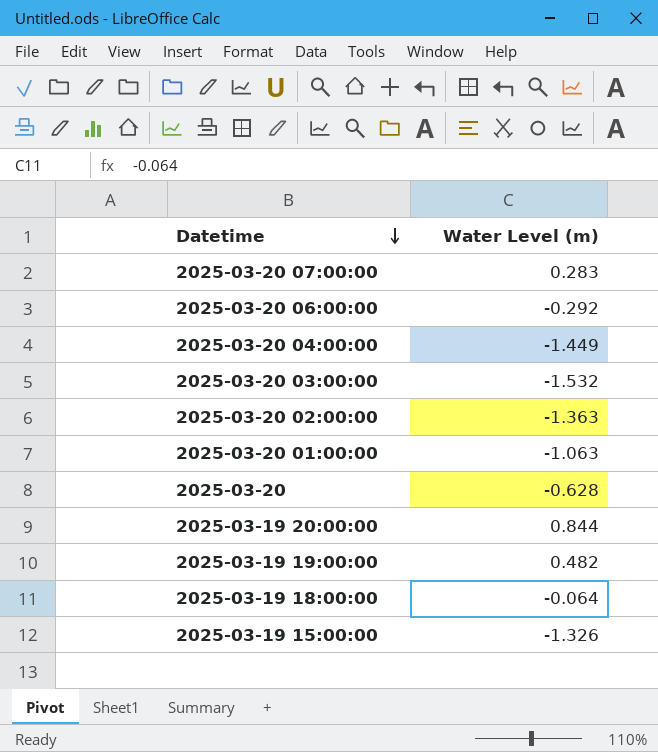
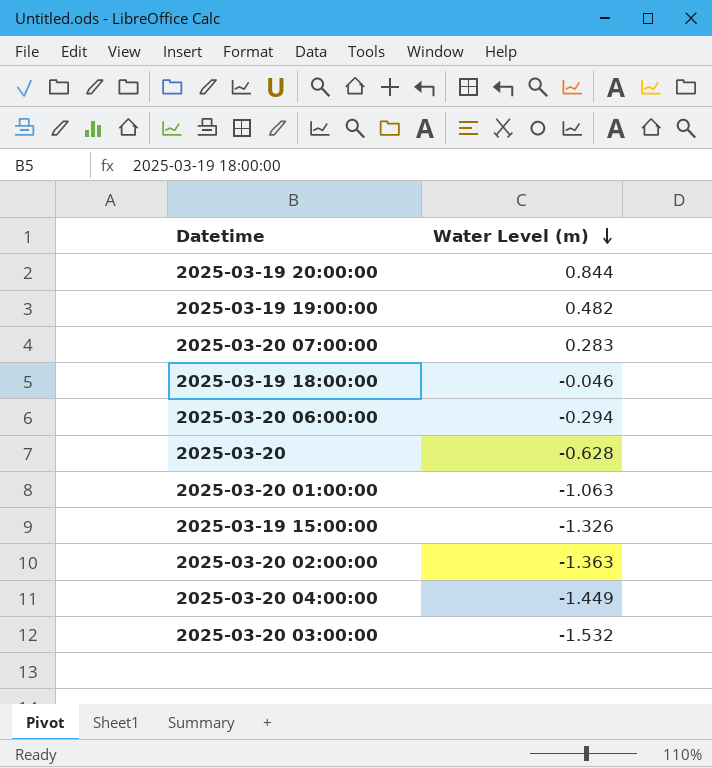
row order: Datetime descending -> Water Level (m) descending
2025-03-19 18:00:00 | Water Level (m): -0.064 -> -0.046
2025-03-20 06:00:00 | Water Level (m): -0.292 -> -0.294

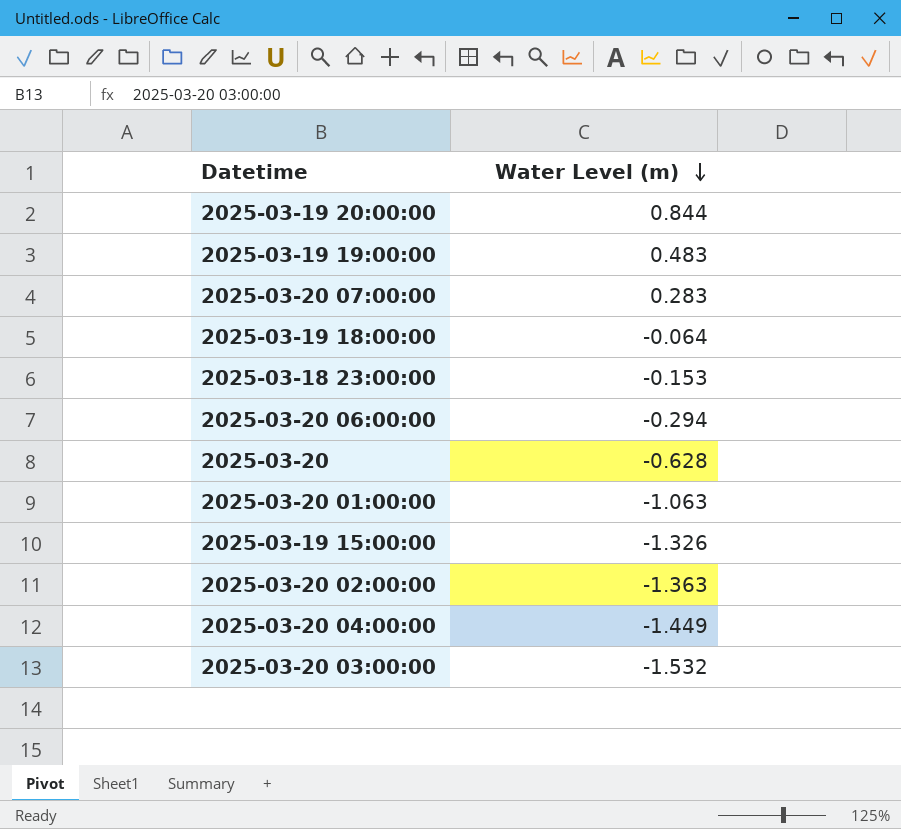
2025-03-19 19:00:00 | Water Level (m): 0.482 -> 0.483
2025-03-19 18:00:00 | Water Level (m): -0.046 -> -0.064
row 2025-03-18 23:00:00: none -> -0.153

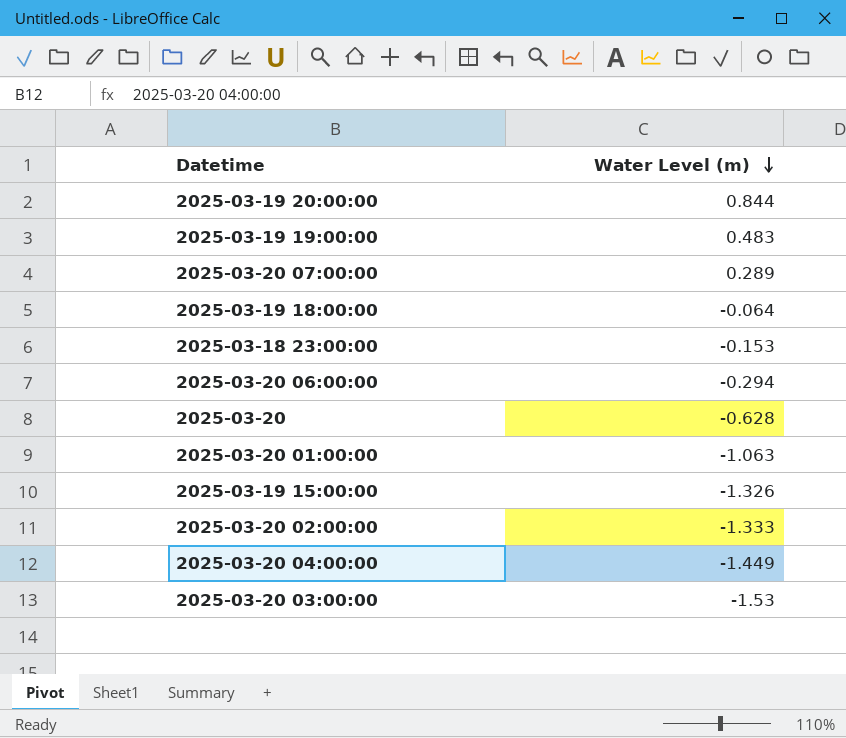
2025-03-20 07:00:00 | Water Level (m): 0.283 -> 0.289
2025-03-20 02:00:00 | Water Level (m): -1.363 -> -1.333
2025-03-20 03:00:00 | Water Level (m): -1.532 -> -1.53

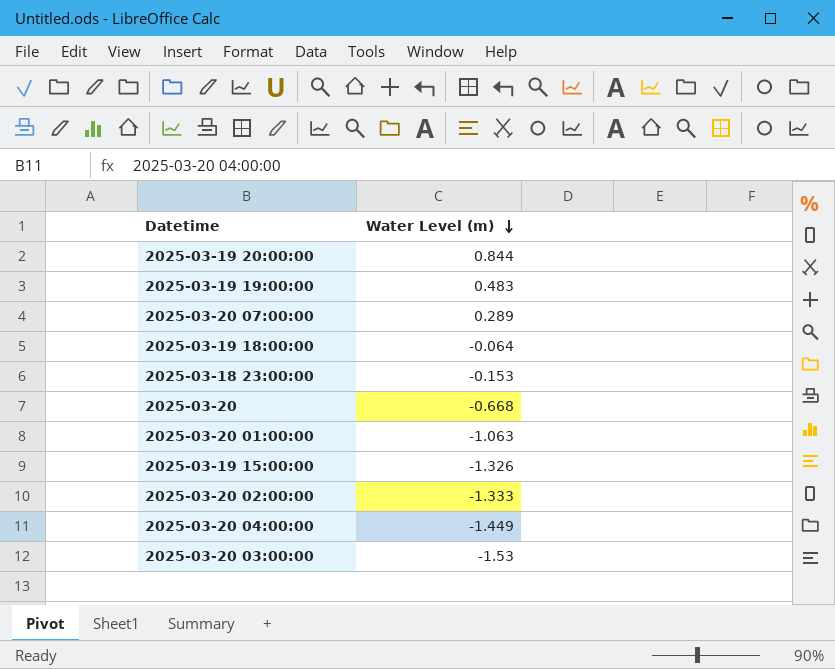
row 2025-03-20 06:00:00: -0.294 -> none
2025-03-20 | Water Level (m): -0.628 -> -0.668

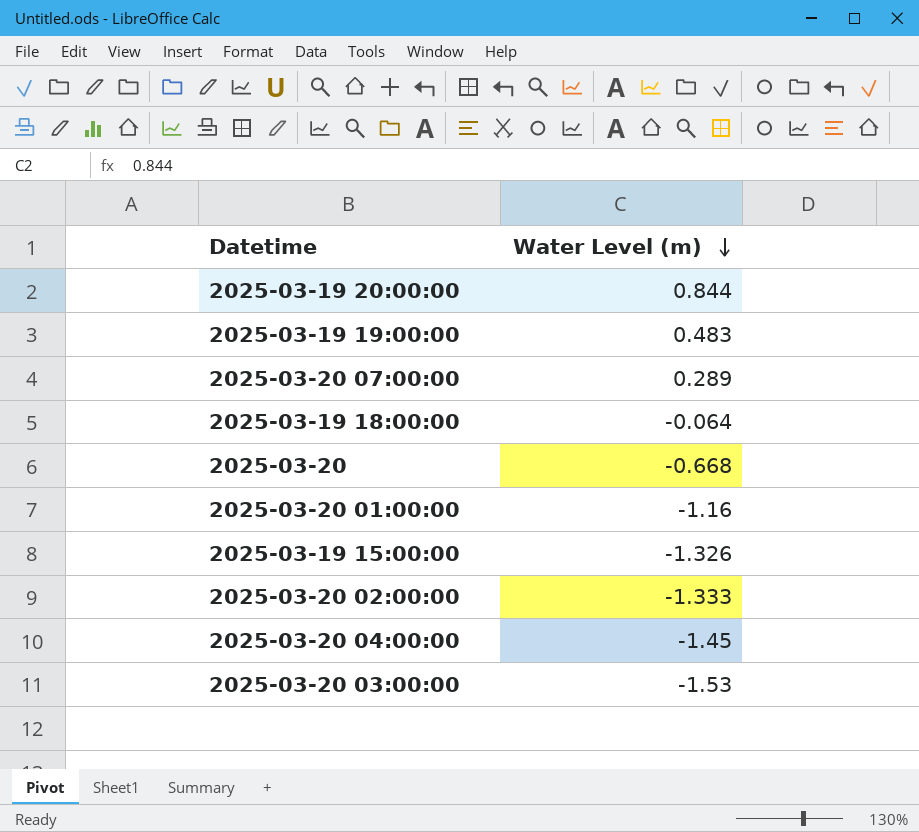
row 2025-03-18 23:00:00: -0.153 -> none
2025-03-20 01:00:00 | Water Level (m): -1.063 -> -1.16
2025-03-20 04:00:00 | Water Level (m): -1.449 -> -1.45

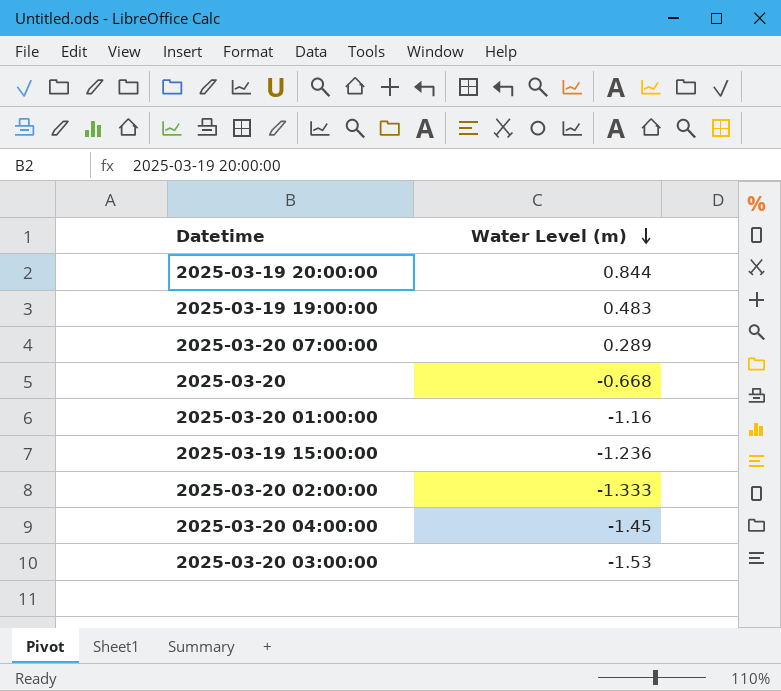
row 2025-03-19 18:00:00: -0.064 -> none
2025-03-19 15:00:00 | Water Level (m): -1.326 -> -1.236

